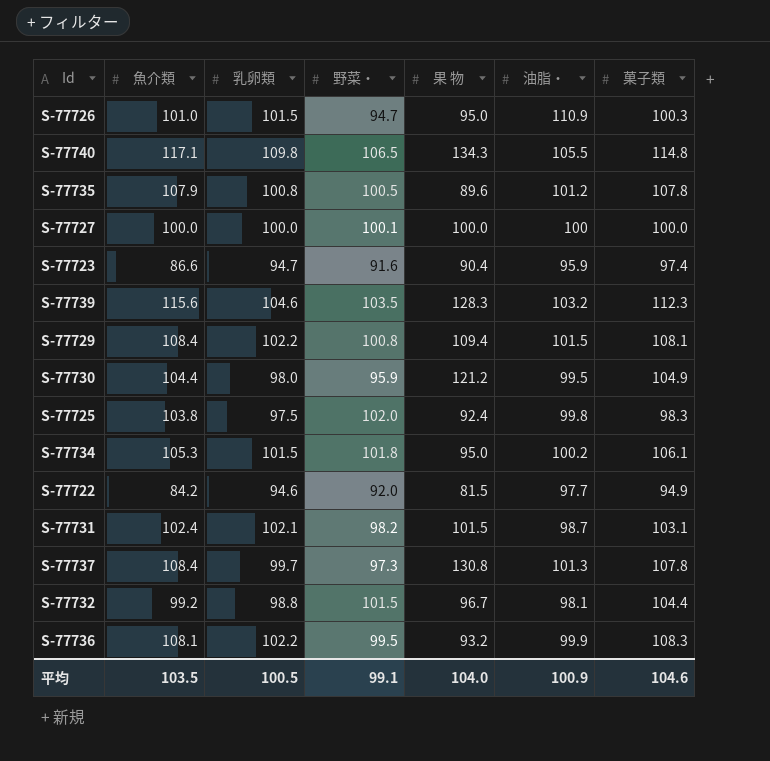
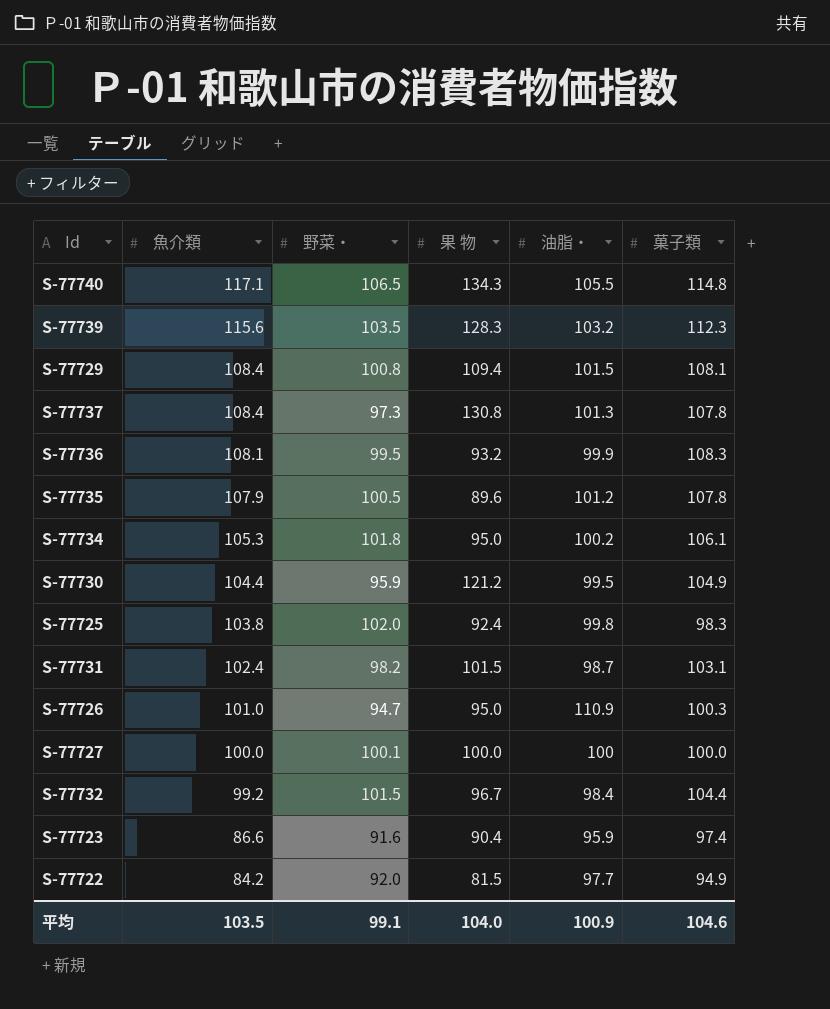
row order: none -> 魚介類 descending
column 乳卵類 | position: 3 -> none
S-77732 | 油脂・: 98.1 -> 98.4

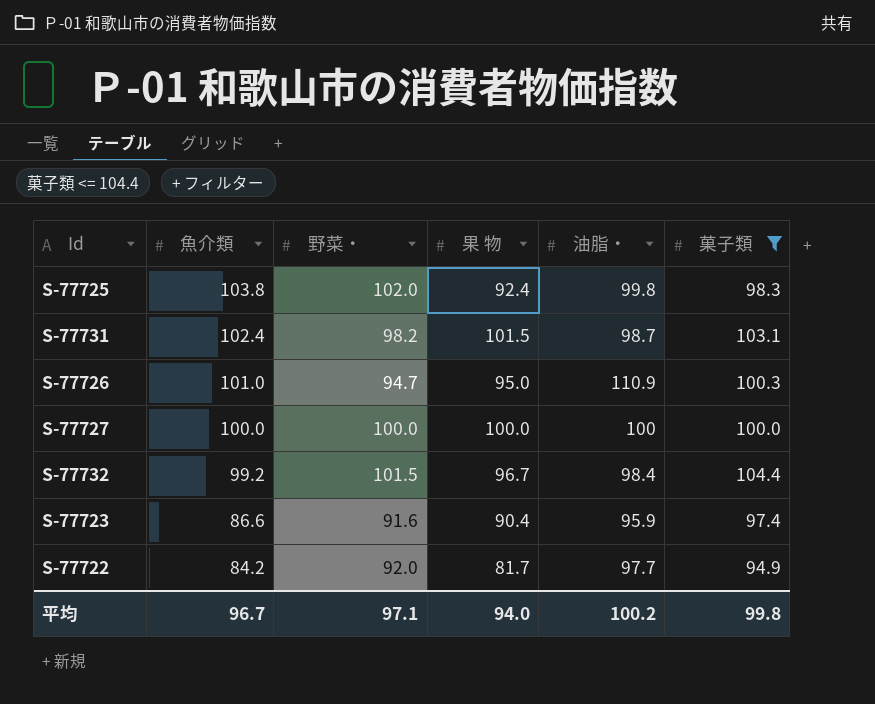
filter: none -> 菓子類 <= 104.4
S-77727 | 野菜・: 100.1 -> 100.0
S-77722 | 果 物: 81.5 -> 81.7
平均 | 魚介類: 103.5 -> 96.7
平均 | 野菜・: 99.1 -> 97.1
平均 | 果 物: 104.0 -> 94.0
平均 | 油脂・: 100.9 -> 100.2
平均 | 菓子類: 104.6 -> 99.8

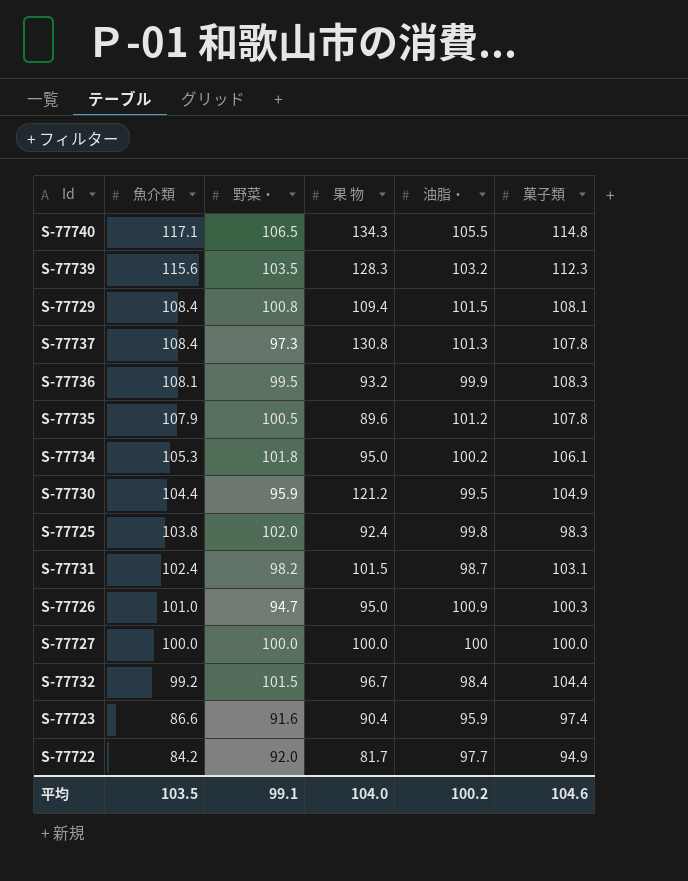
filter: 菓子類 <= 104.4 -> none
S-77726 | 油脂・: 110.9 -> 100.9
平均 | 魚介類: 96.7 -> 103.5
平均 | 野菜・: 97.1 -> 99.1
平均 | 果 物: 94.0 -> 104.0
平均 | 菓子類: 99.8 -> 104.6

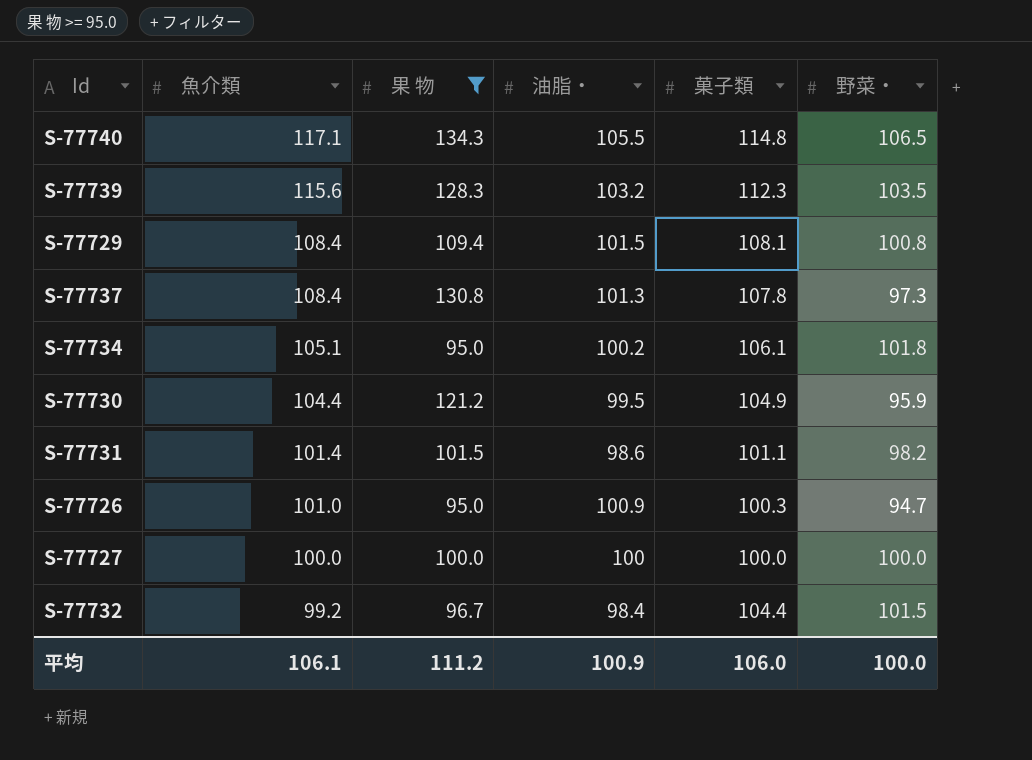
filter: none -> 果 物 >= 95.0
column 野菜・ | position: 3 -> 6
S-77734 | 魚介類: 105.3 -> 105.1
S-77731 | 魚介類: 102.4 -> 101.4
S-77731 | 油脂・: 98.7 -> 98.6
S-77731 | 菓子類: 103.1 -> 101.1
平均 | 魚介類: 103.5 -> 106.1
平均 | 果 物: 104.0 -> 111.2
平均 | 油脂・: 100.2 -> 100.9
平均 | 菓子類: 104.6 -> 106.0
平均 | 野菜・: 99.1 -> 100.0

